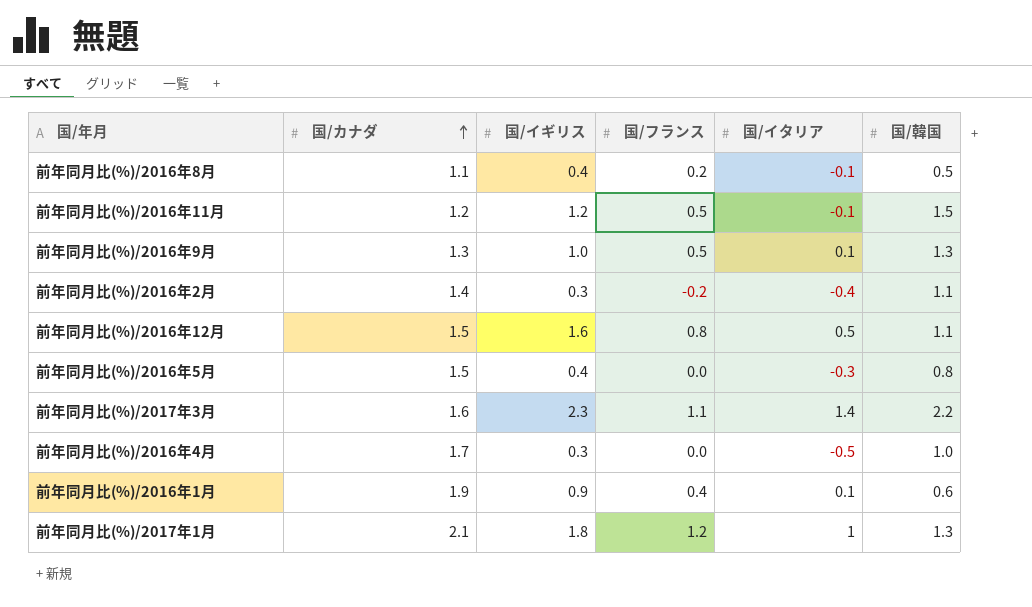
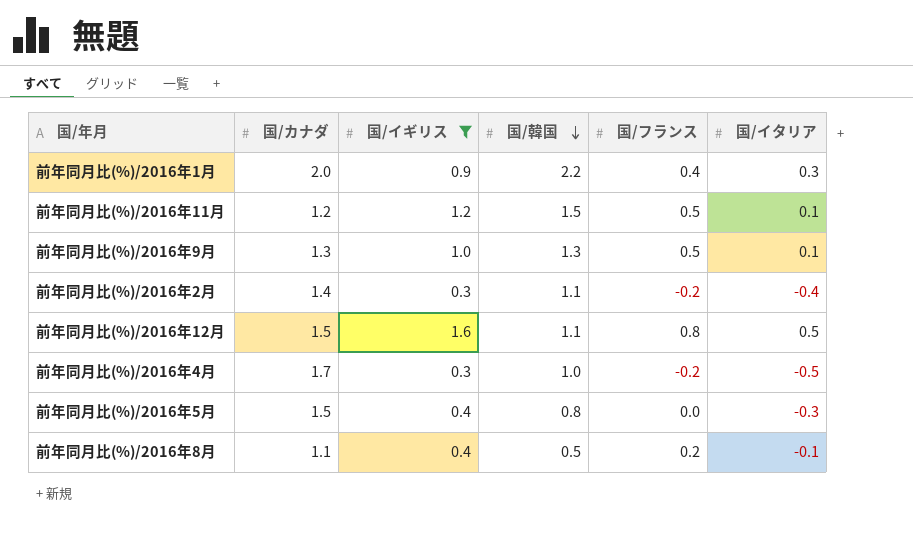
filter: none -> 国/イギリス <= 1.6
row order: 国/カナダ ascending -> 国/韓国 descending
column 国/韓国 | position: 6 -> 4
前年同月比(%)/2016年1月 | 国/カナダ: 1.9 -> 2.0
前年同月比(%)/2016年1月 | 国/韓国: 0.6 -> 2.2
前年同月比(%)/2016年1月 | 国/イタリア: 0.1 -> 0.3
前年同月比(%)/2016年11月 | 国/イタリア: -0.1 -> 0.1
前年同月比(%)/2016年4月 | 国/フランス: 0.0 -> -0.2

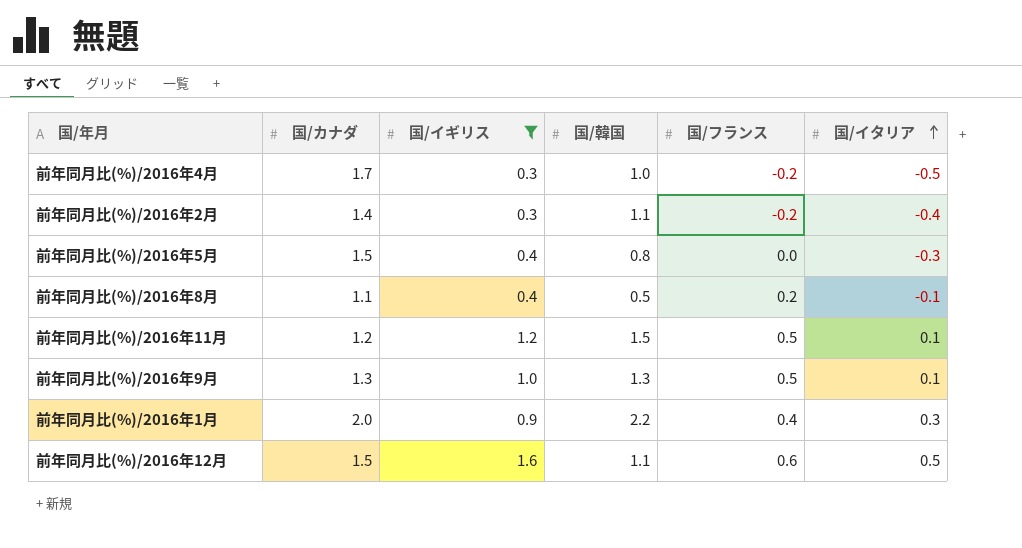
row order: 国/韓国 descending -> 国/イタリア ascending
前年同月比(%)/2016年12月 | 国/フランス: 0.8 -> 0.6

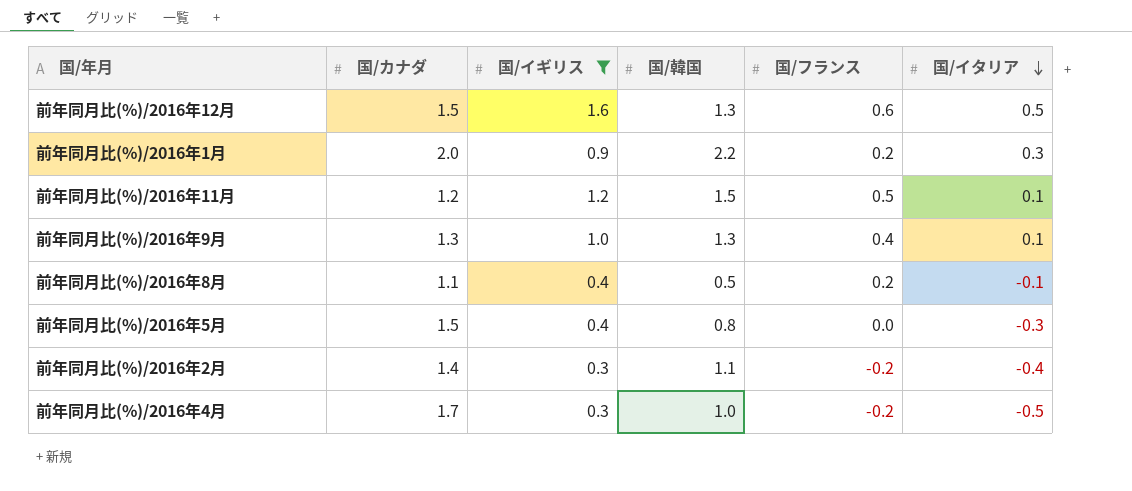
row order: 国/イタリア ascending -> 国/イタリア descending
前年同月比(%)/2016年12月 | 国/韓国: 1.1 -> 1.3
前年同月比(%)/2016年1月 | 国/フランス: 0.4 -> 0.2
前年同月比(%)/2016年9月 | 国/フランス: 0.5 -> 0.4

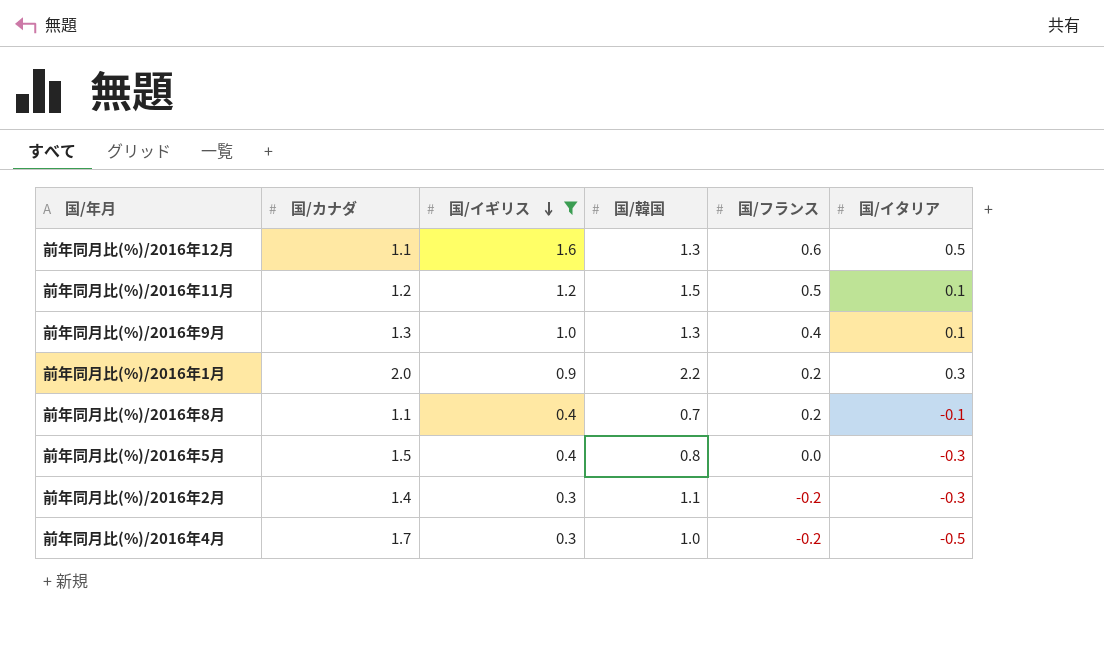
row order: 国/イタリア descending -> 国/イギリス descending
前年同月比(%)/2016年12月 | 国/カナダ: 1.5 -> 1.1
前年同月比(%)/2016年8月 | 国/韓国: 0.5 -> 0.7
前年同月比(%)/2016年2月 | 国/イタリア: -0.4 -> -0.3

